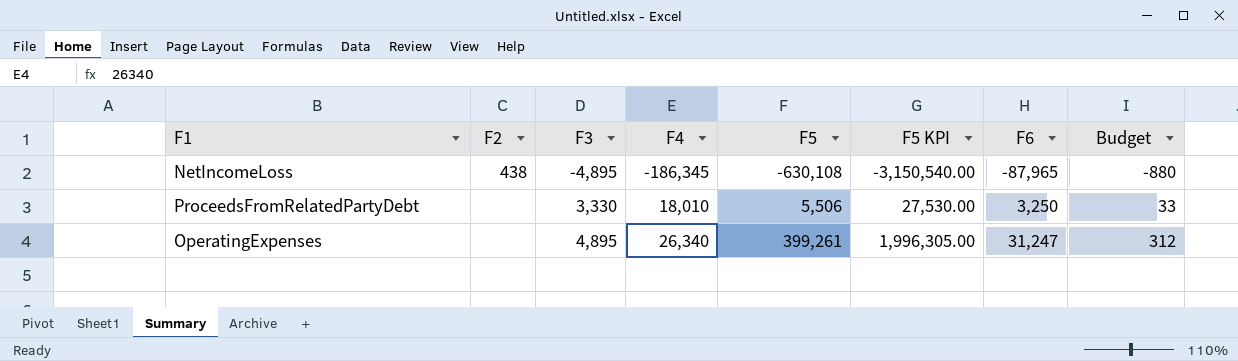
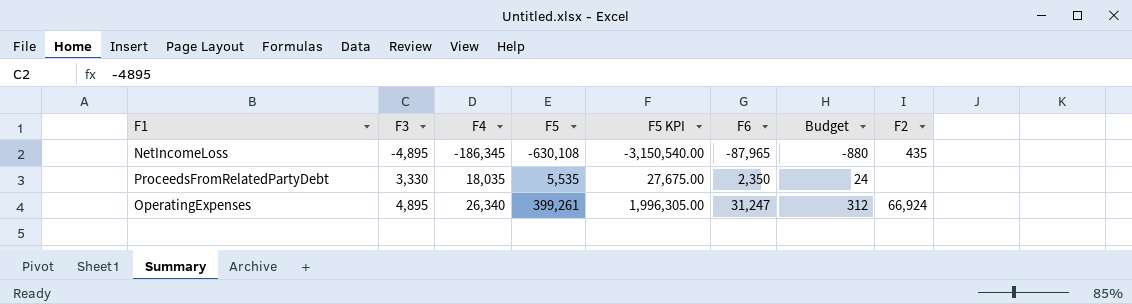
column F2 | position: 2 -> 8
NetIncomeLoss | F2: 438 -> 435
ProceedsFromRelatedPartyDebt | F4: 18,010 -> 18,035
ProceedsFromRelatedPartyDebt | F5: 5,506 -> 5,535
ProceedsFromRelatedPartyDebt | F5 KPI: 27,530.00 -> 27,675.00
ProceedsFromRelatedPartyDebt | F6: 3,250 -> 2,350
ProceedsFromRelatedPartyDebt | Budget: 33 -> 24
OperatingExpenses | F2: none -> 66,924

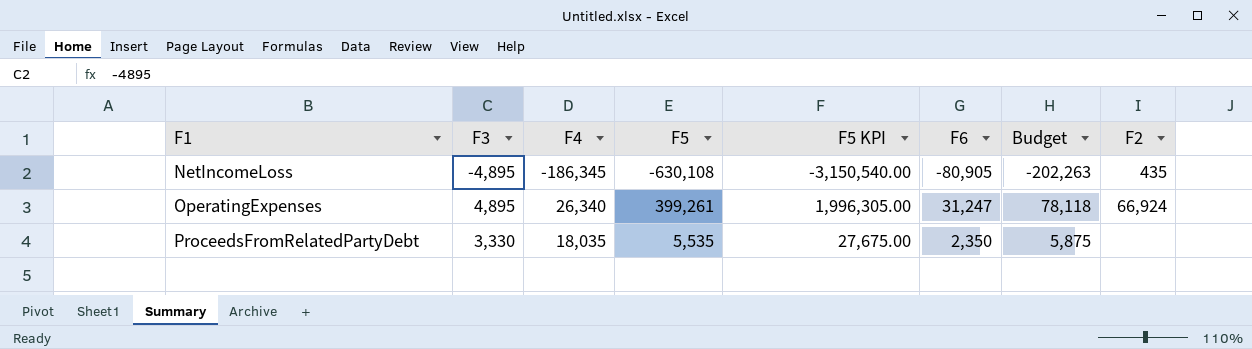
row order: F3 ascending -> F1 ascending
column Budget | formula: [F6] * 0.01 -> [F6] * 2.5
NetIncomeLoss | F6: -87,965 -> -80,905

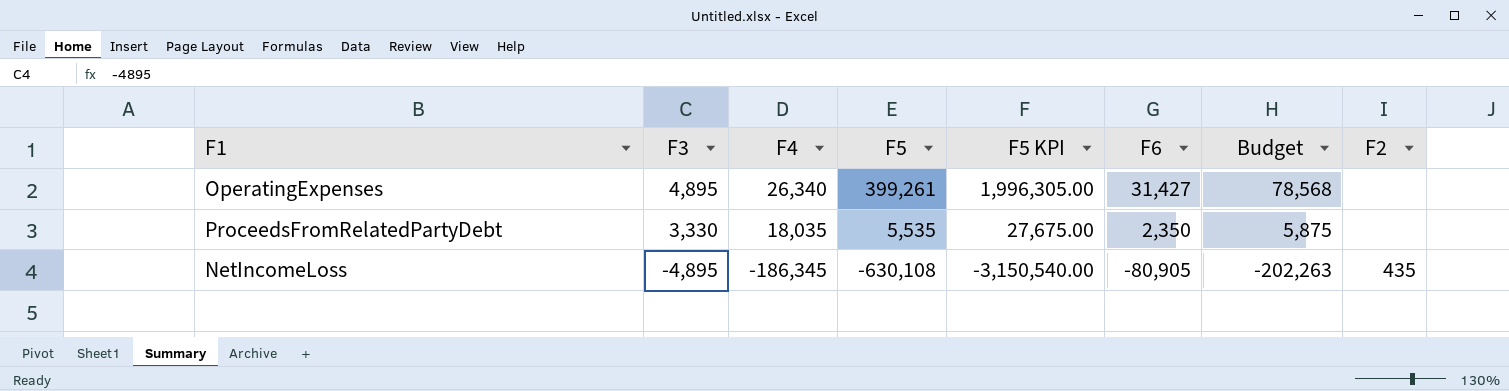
row order: F1 ascending -> F3 descending
OperatingExpenses | F6: 31,247 -> 31,427
OperatingExpenses | Budget: 78,118 -> 78,568
OperatingExpenses | F2: 66,924 -> none

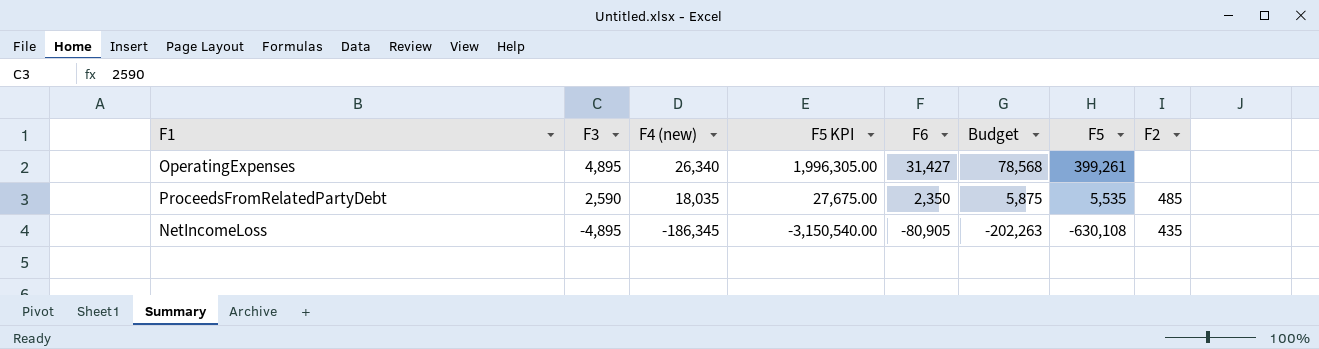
column name: F4 -> F4 (new)
column F5 | position: 4 -> 7
ProceedsFromRelatedPartyDebt | F3: 3,330 -> 2,590
ProceedsFromRelatedPartyDebt | F2: none -> 485

